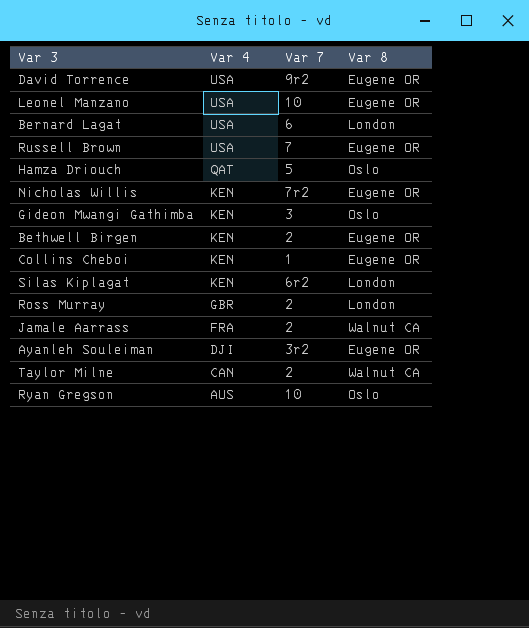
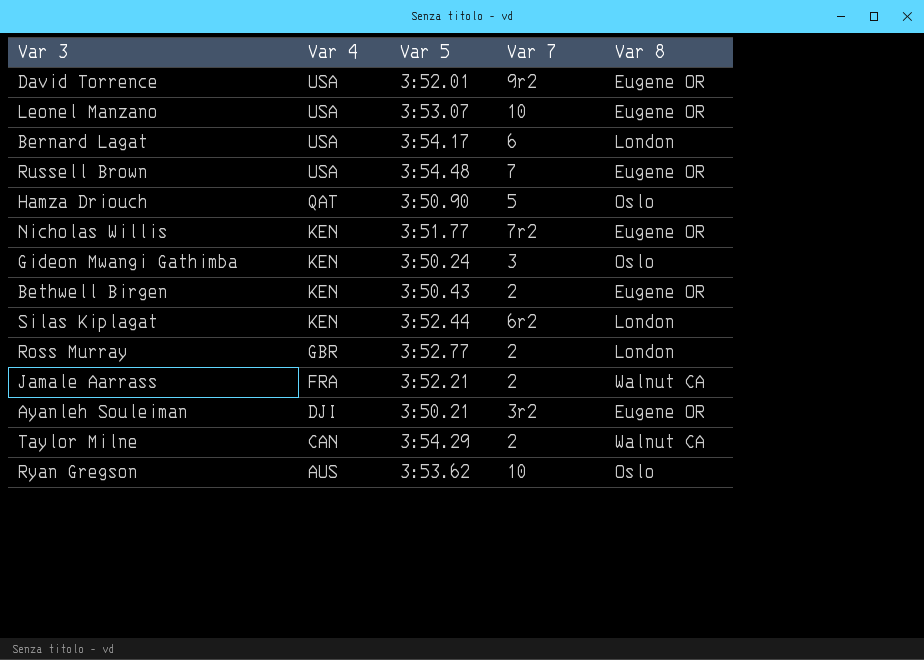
column Var 5 | position: none -> 3
row Collins Cheboi: KEN | 1 | Eugene OR -> none

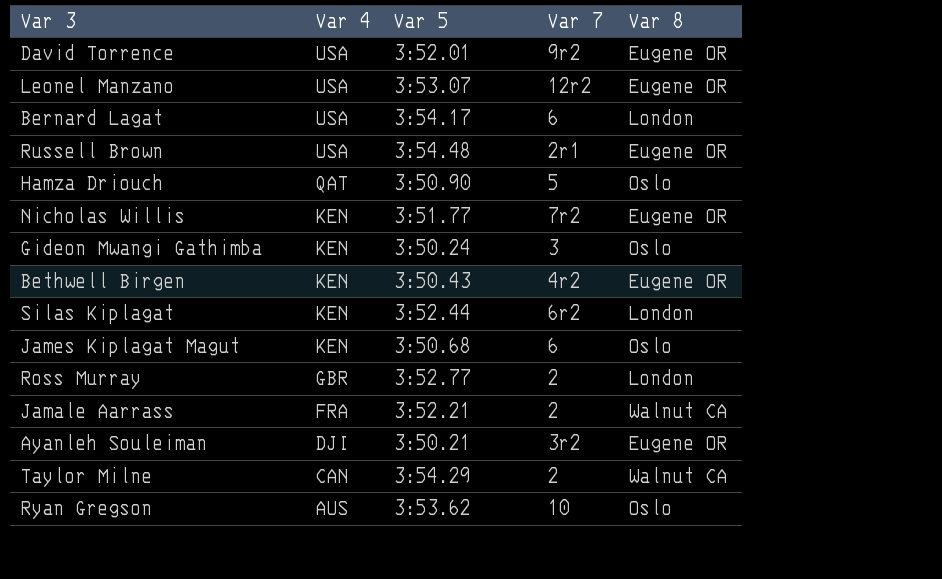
Leonel Manzano | Var 7: 10 -> 12r2
Russell Brown | Var 7: 7 -> 2r1
Bethwell Birgen | Var 7: 2 -> 4r2
row James Kiplagat Magut: none -> KEN | 3:50.68 | 6 | Oslo

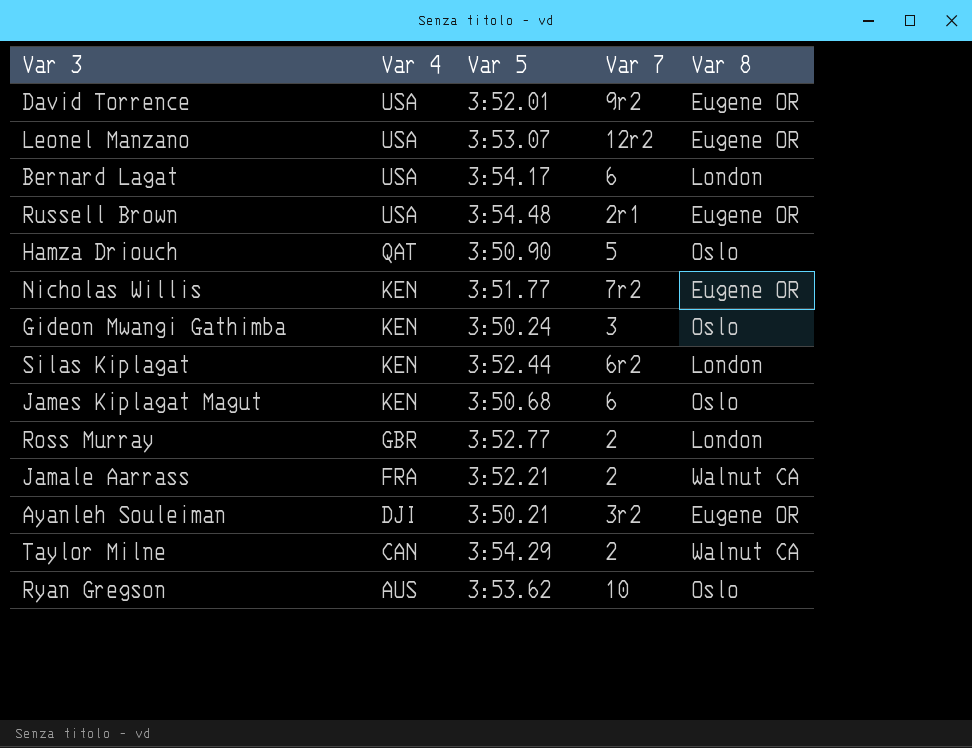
row Bethwell Birgen: KEN | 3:50.43 | 4r2 | Eugene OR -> none

